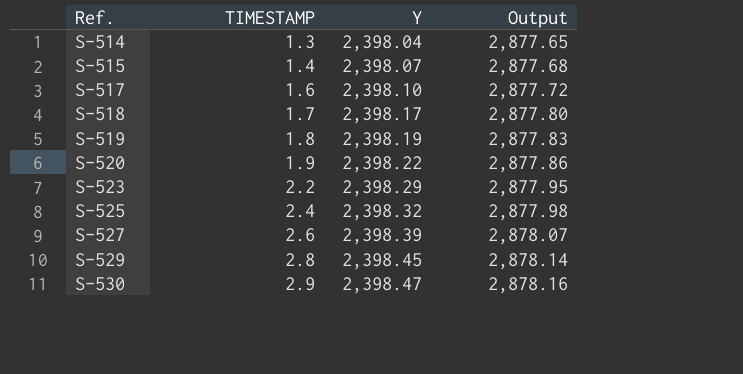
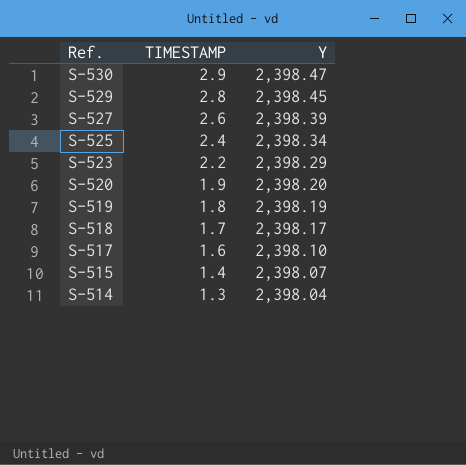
row order: Ref. ascending -> Ref. descending
column Output | formula: [Y] * 1.2 -> none
S-525 | Y: 2,398.32 -> 2,398.34
S-520 | Y: 2,398.22 -> 2,398.20

